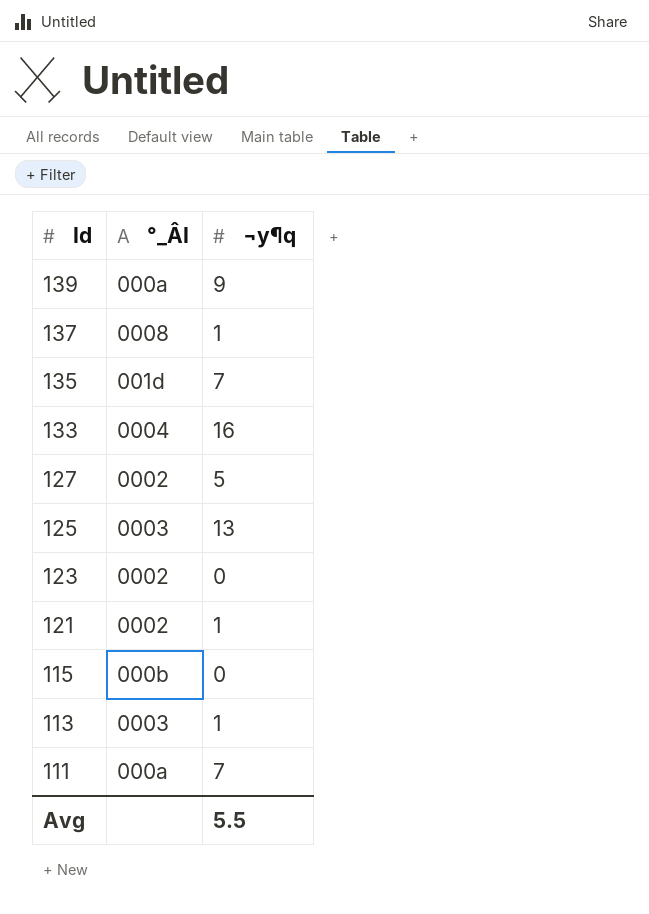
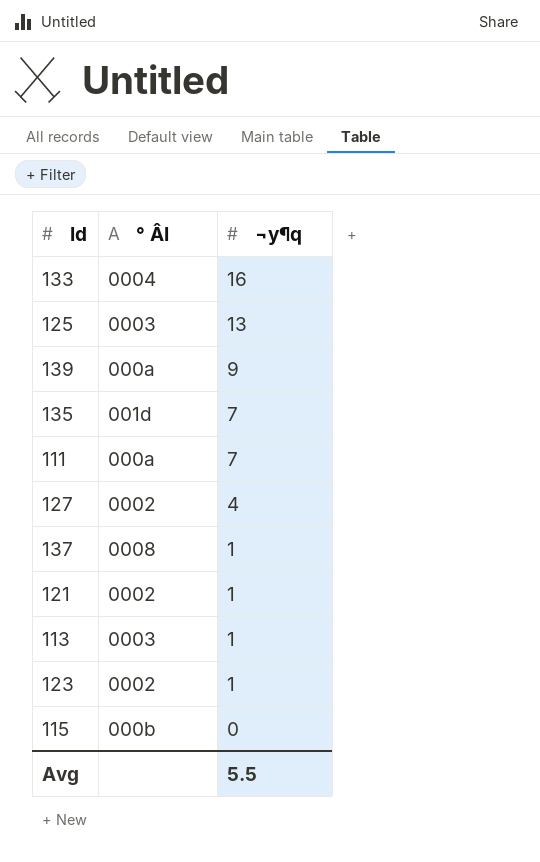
row order: Id descending -> ¬y¶q descending
column name: °_ÂI -> ° ÂI
127 | ¬y¶q: 5 -> 4
123 | ¬y¶q: 0 -> 1

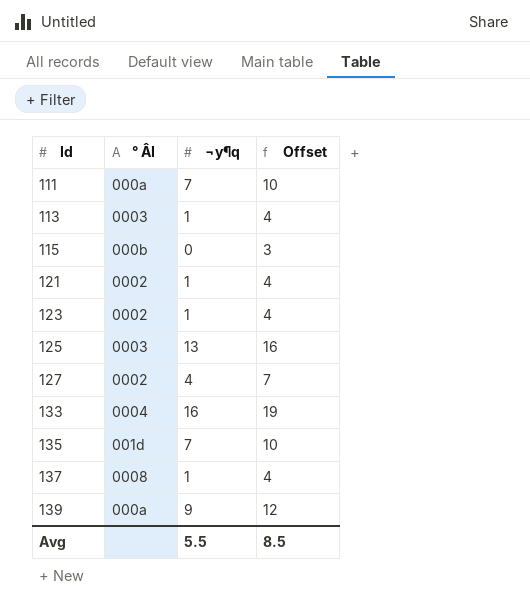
row order: ¬y¶q descending -> Id ascending
column Offset | formula: none -> [¬y¶q] + 3

